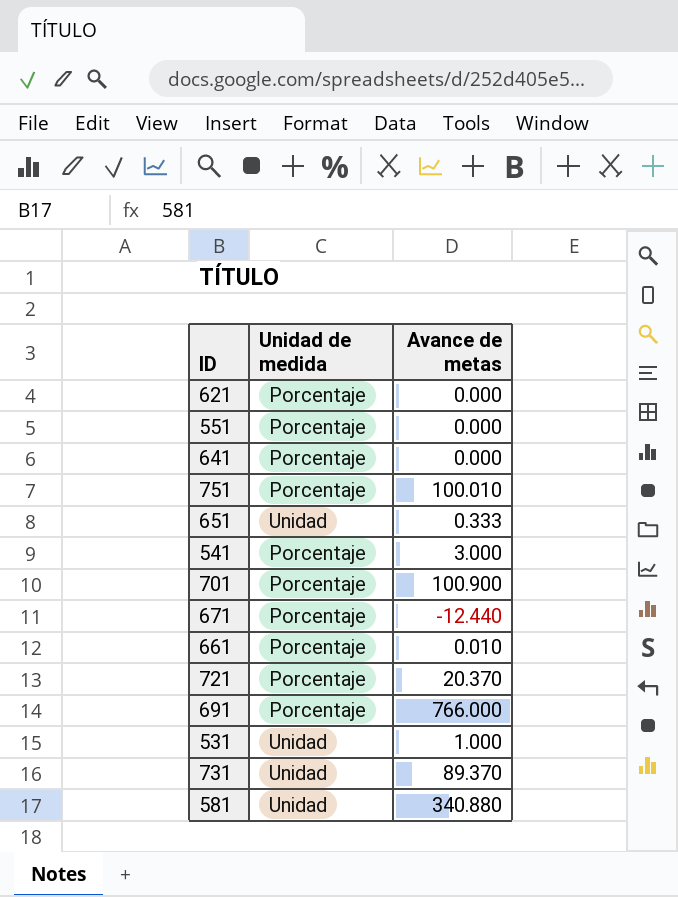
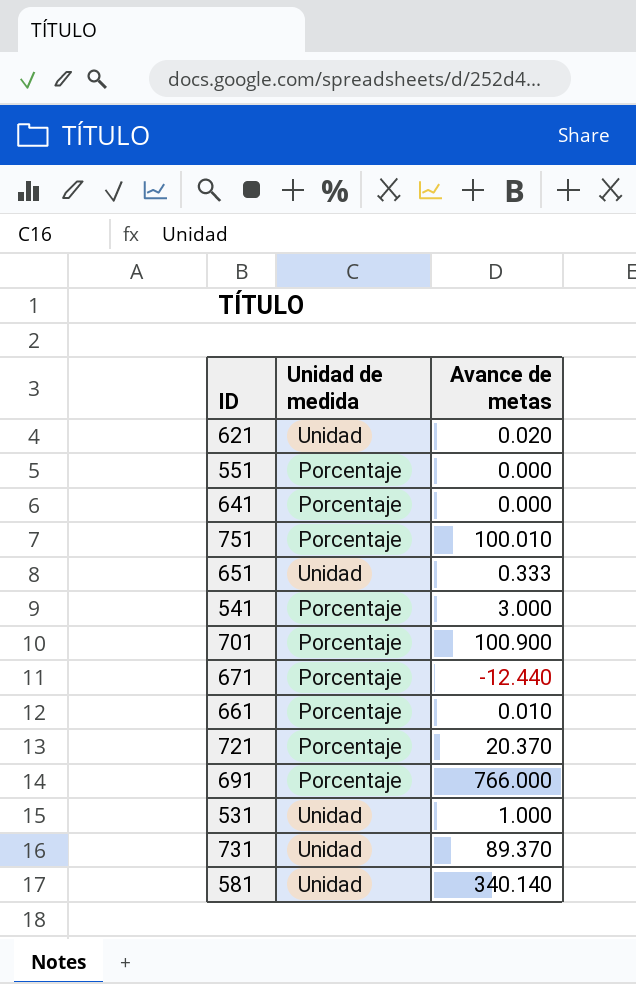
621 | Unidad de medida: Porcentaje -> Unidad
621 | Avance de metas: 0.000 -> 0.020
581 | Avance de metas: 340.880 -> 340.140

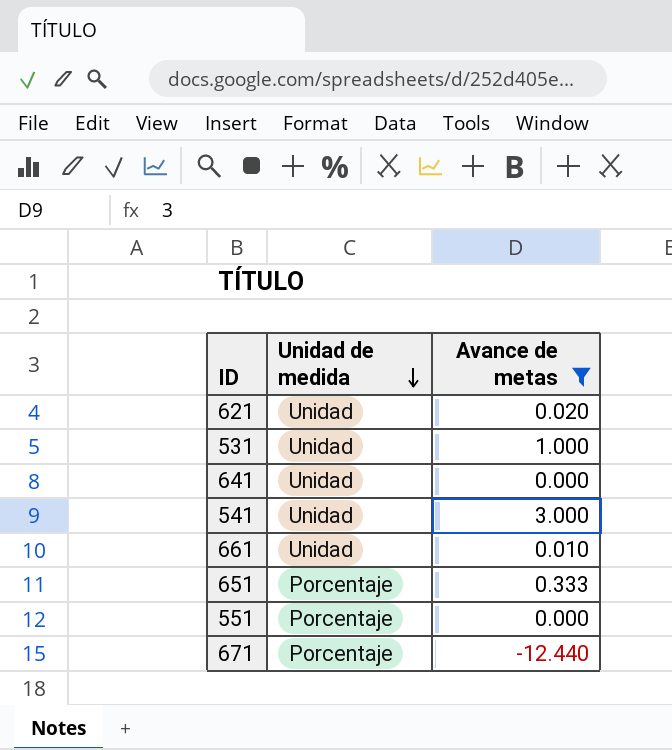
filter: none -> Avance de metas <= 3.000
row order: none -> Unidad de medida descending
641 | Unidad de medida: Porcentaje -> Unidad
541 | Unidad de medida: Porcentaje -> Unidad
661 | Unidad de medida: Porcentaje -> Unidad
651 | Unidad de medida: Unidad -> Porcentaje

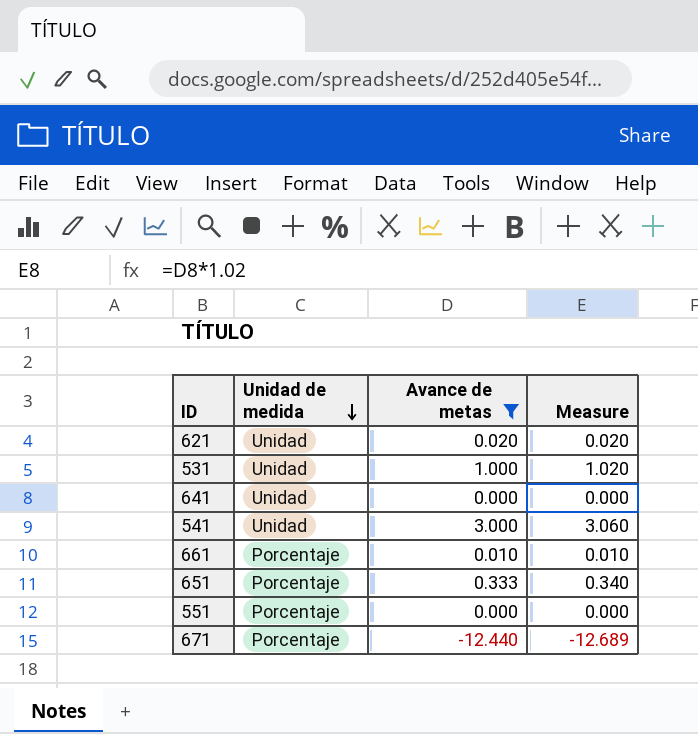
column Measure | formula: none -> [Avance de metas] * 1.02
661 | Unidad de medida: Unidad -> Porcentaje

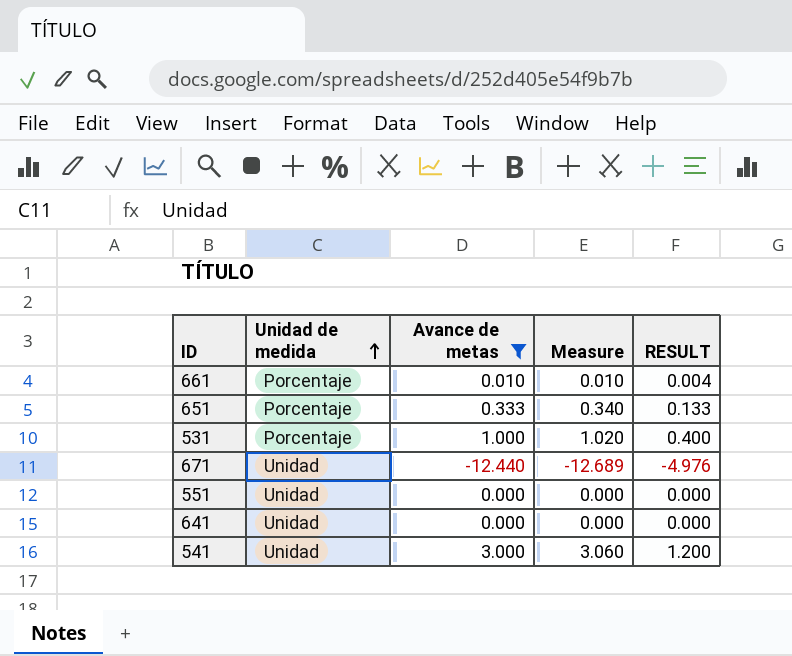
row order: Unidad de medida descending -> Unidad de medida ascending
column RESULT | formula: none -> [Avance de metas] * 0.4
row 621: Unidad | 0.020 | 0.020 -> none
531 | Unidad de medida: Unidad -> Porcentaje
671 | Unidad de medida: Porcentaje -> Unidad
551 | Unidad de medida: Porcentaje -> Unidad

